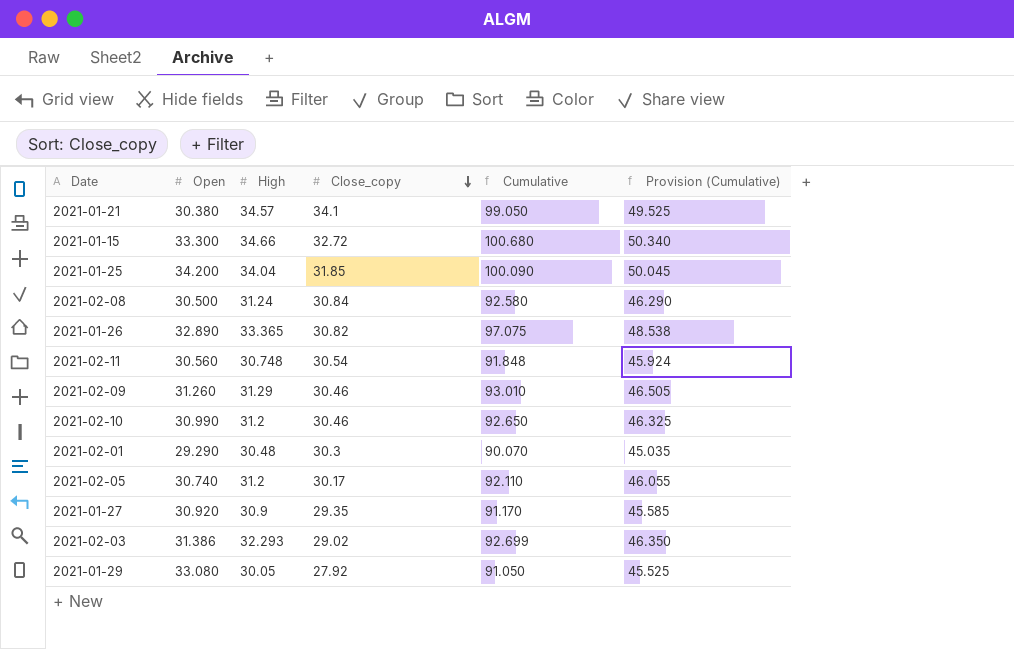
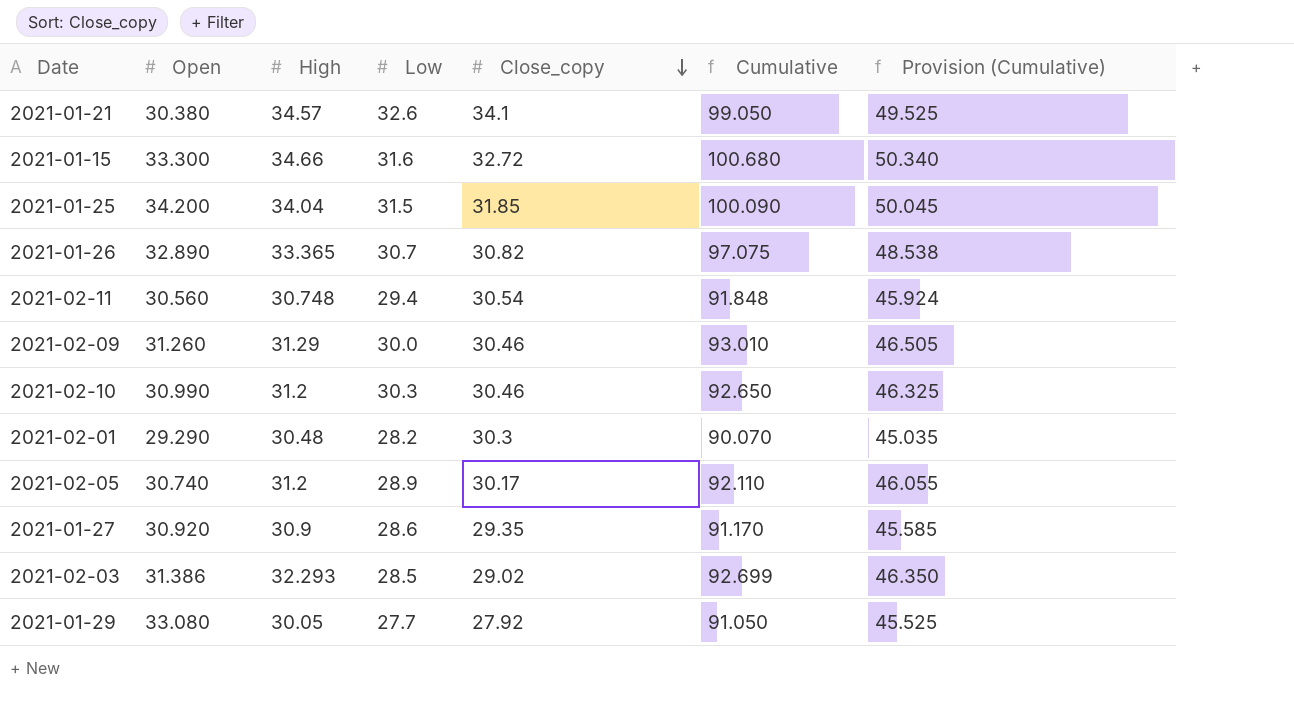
column Low | position: none -> 4
row 2021-02-08: 30.500 | 31.24 | 30.84 | 92.580 | 46.290 -> none

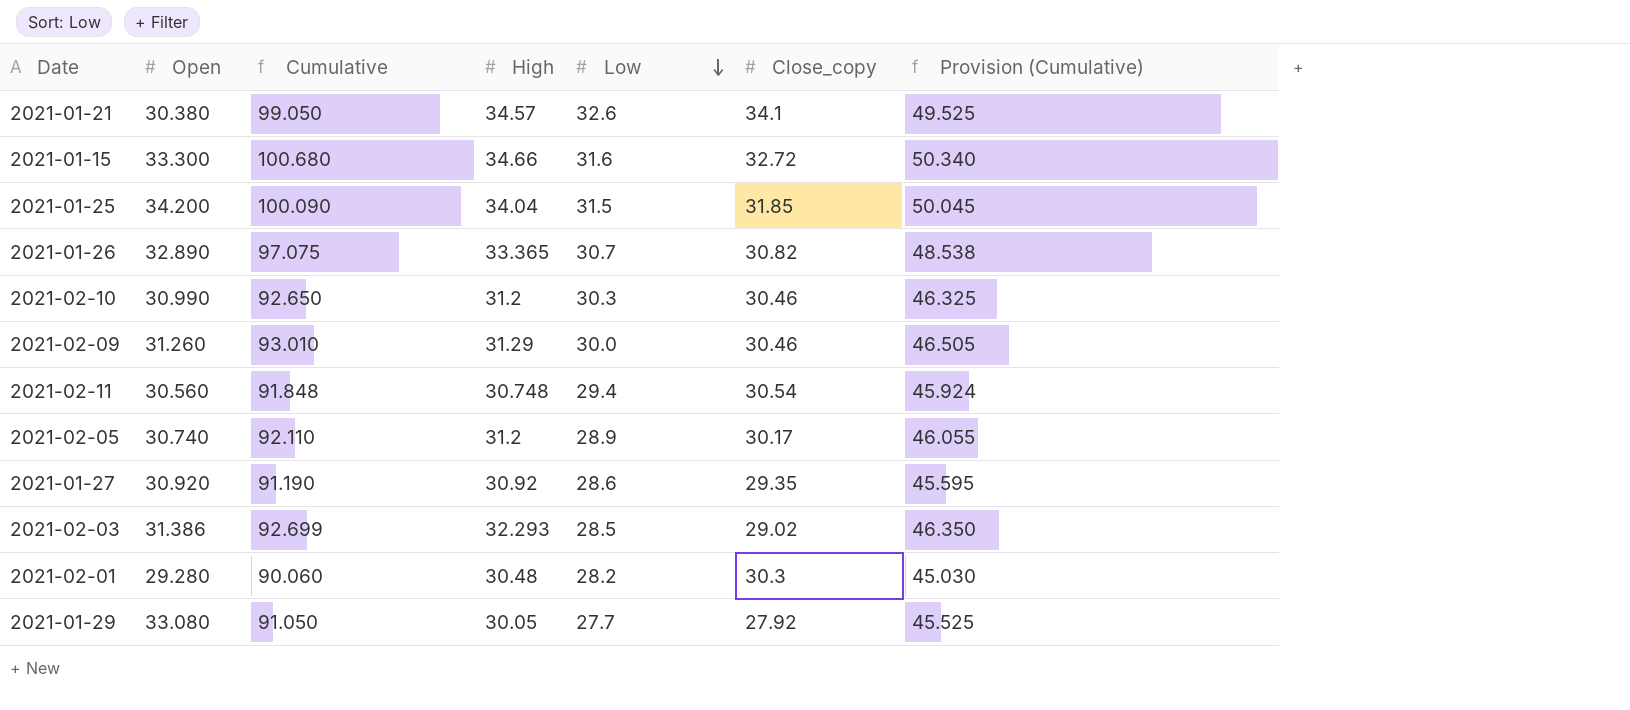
row order: Close_copy descending -> Low descending
column Cumulative | position: 6 -> 3
2021-01-27 | Cumulative: 91.170 -> 91.190
2021-01-27 | High: 30.9 -> 30.92
2021-01-27 | Provision (Cumulative): 45.585 -> 45.595
2021-02-01 | Open: 29.290 -> 29.280
2021-02-01 | Cumulative: 90.070 -> 90.060
2021-02-01 | Provision (Cumulative): 45.035 -> 45.030

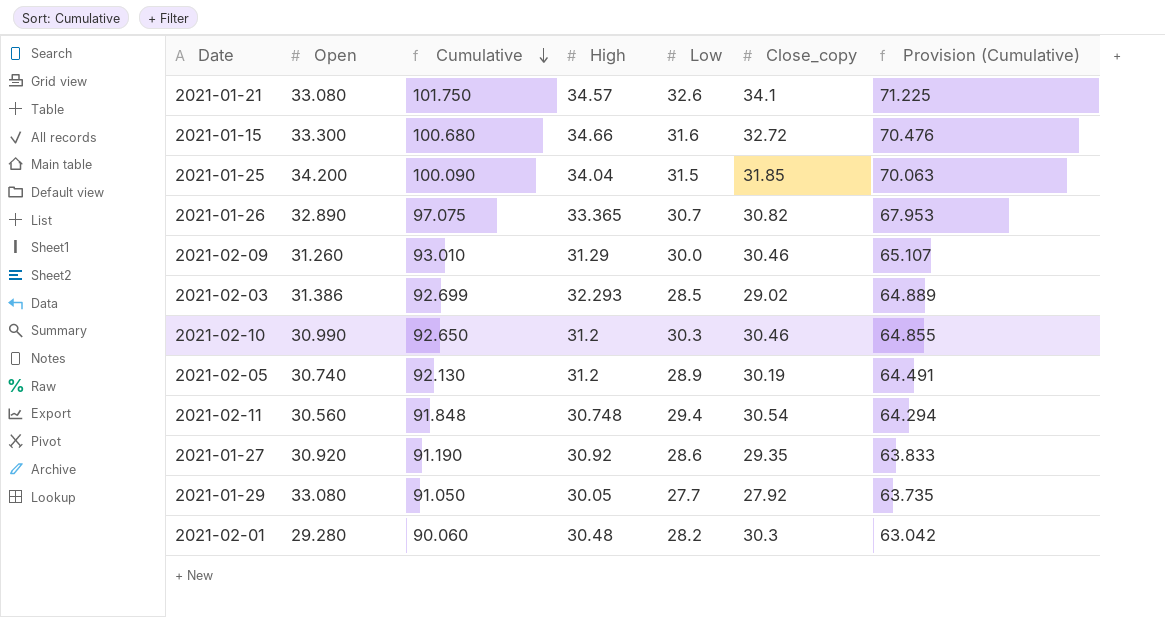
row order: Low descending -> Cumulative descending
column Provision (Cumulative) | formula: [Cumulative] * 0.5 -> [Cumulative] * 0.7
2021-01-21 | Open: 30.380 -> 33.080
2021-01-21 | Cumulative: 99.050 -> 101.750
2021-02-05 | Cumulative: 92.110 -> 92.130
2021-02-05 | Close_copy: 30.17 -> 30.19

